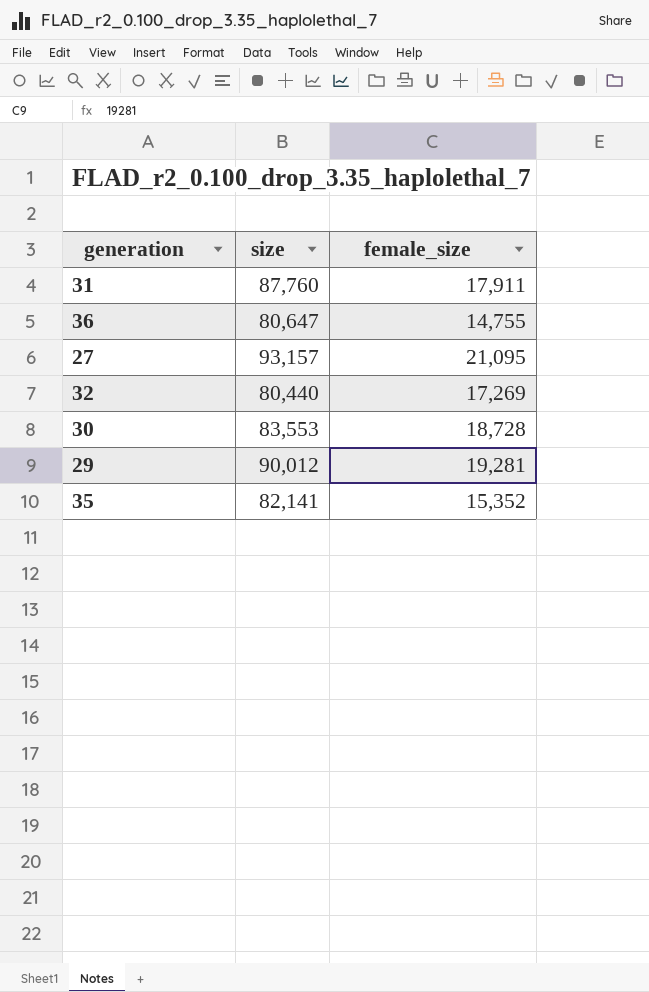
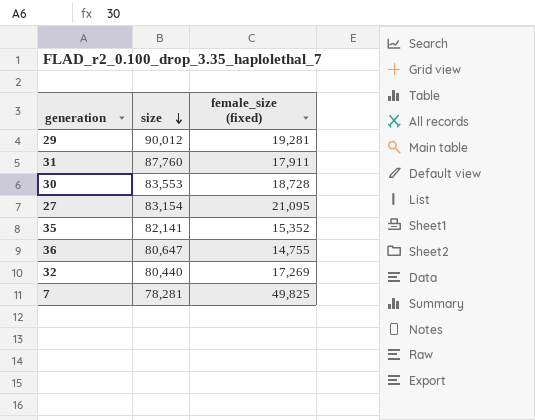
row order: none -> size descending
column name: female_size -> female_size (fixed)
27 | size: 93,157 -> 83,154
row 7: none -> 78,281 | 49,825

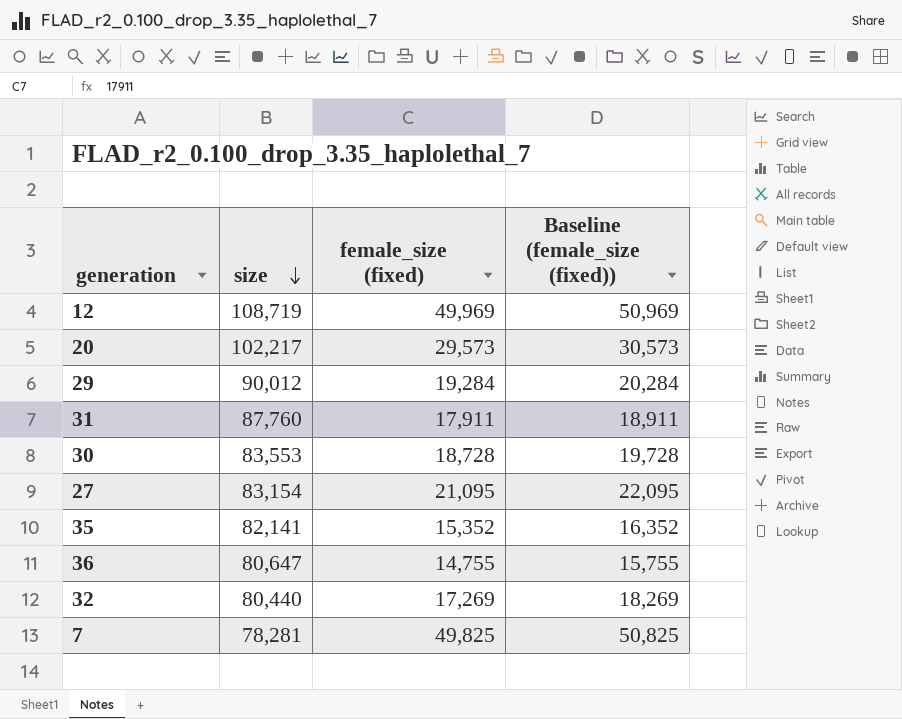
column Baseline (female_size (fixed)) | formula: none -> [female_size (fixed)] + 1000
row 12: none -> 108,719 | 49,969 | 50,969
row 20: none -> 102,217 | 29,573 | 30,573
29 | female_size (fixed): 19,281 -> 19,284

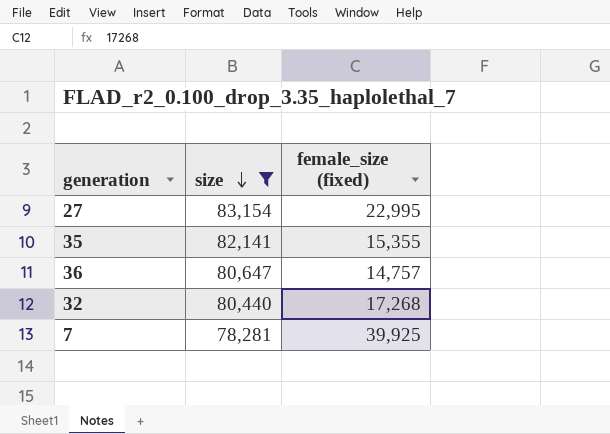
filter: none -> size <= 83,154
column Baseline (female_size (fixed)) | formula: [female_size (fixed)] + 1000 -> none
27 | female_size (fixed): 21,095 -> 22,995
35 | female_size (fixed): 15,352 -> 15,355
36 | female_size (fixed): 14,755 -> 14,757
32 | female_size (fixed): 17,269 -> 17,268
7 | female_size (fixed): 49,825 -> 39,925

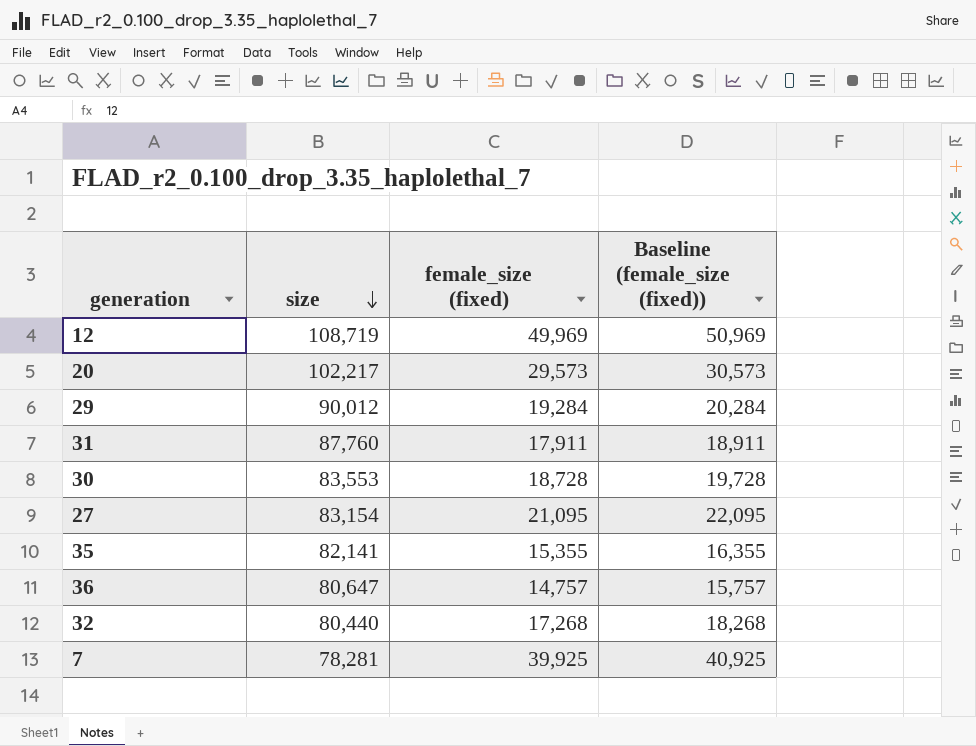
filter: size <= 83,154 -> none
column Baseline (female_size (fixed)) | formula: none -> [female_size (fixed)] + 1000
27 | female_size (fixed): 22,995 -> 21,095

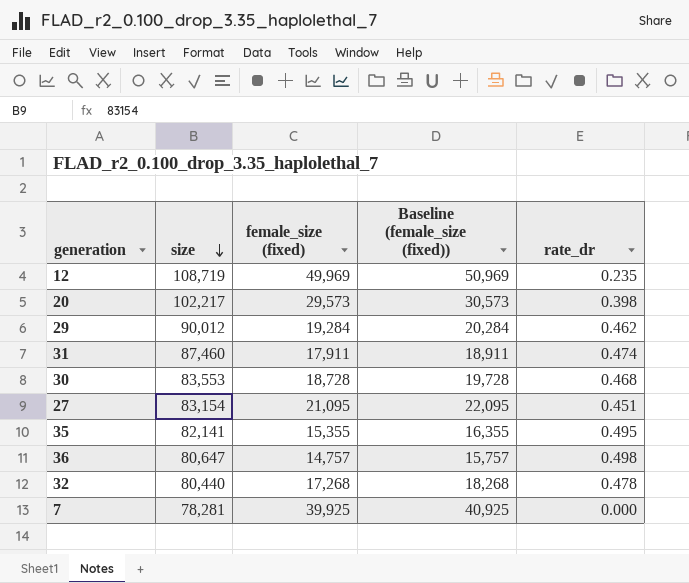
column rate_dr | position: none -> 5
31 | size: 87,760 -> 87,460

